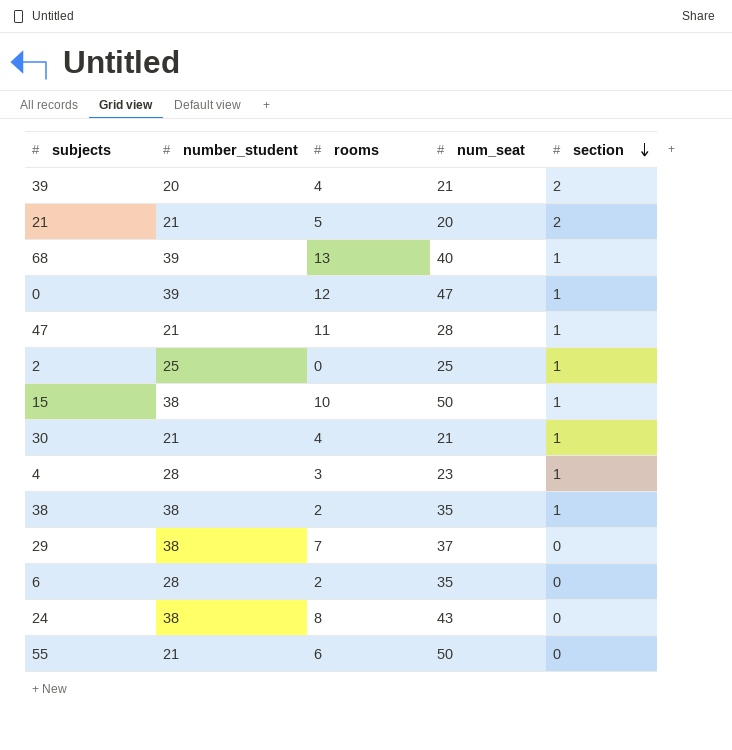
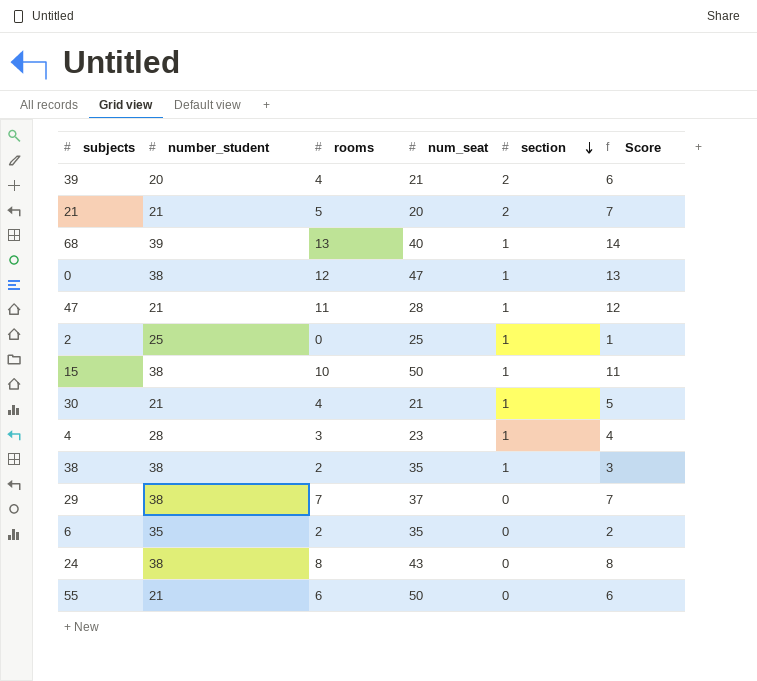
column Score | formula: none -> [rooms] + [section]
0 | number_student: 39 -> 38
6 | number_student: 28 -> 35

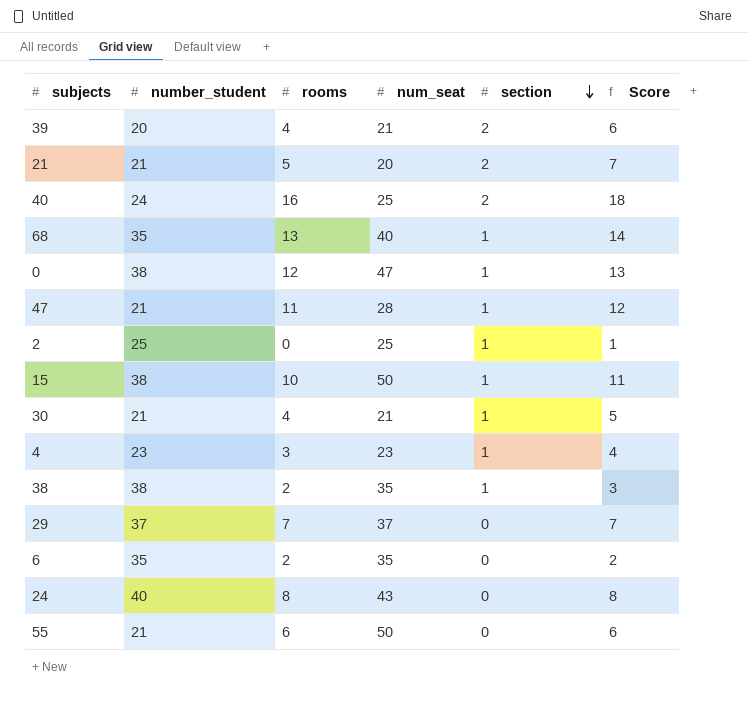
row 40: none -> 24 | 16 | 25 | 2 | 18
68 | number_student: 39 -> 35
4 | number_student: 28 -> 23
29 | number_student: 38 -> 37
24 | number_student: 38 -> 40

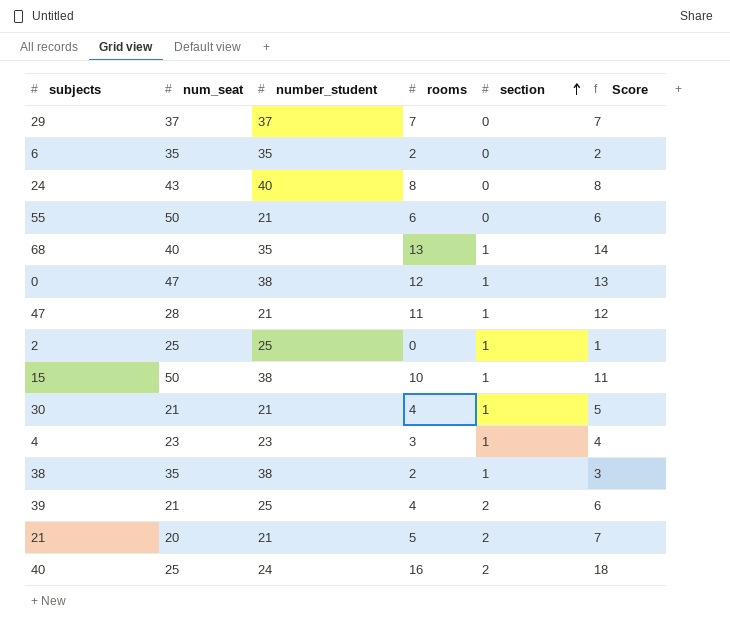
row order: section descending -> section ascending
column num_seat | position: 4 -> 2
39 | number_student: 20 -> 25

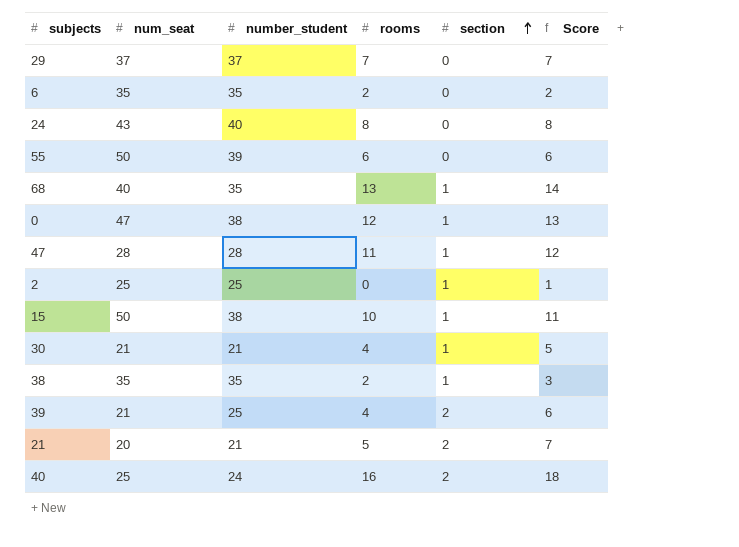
row 4: 23 | 23 | 3 | 1 | 4 -> none
55 | number_student: 21 -> 39
47 | number_student: 21 -> 28
38 | number_student: 38 -> 35

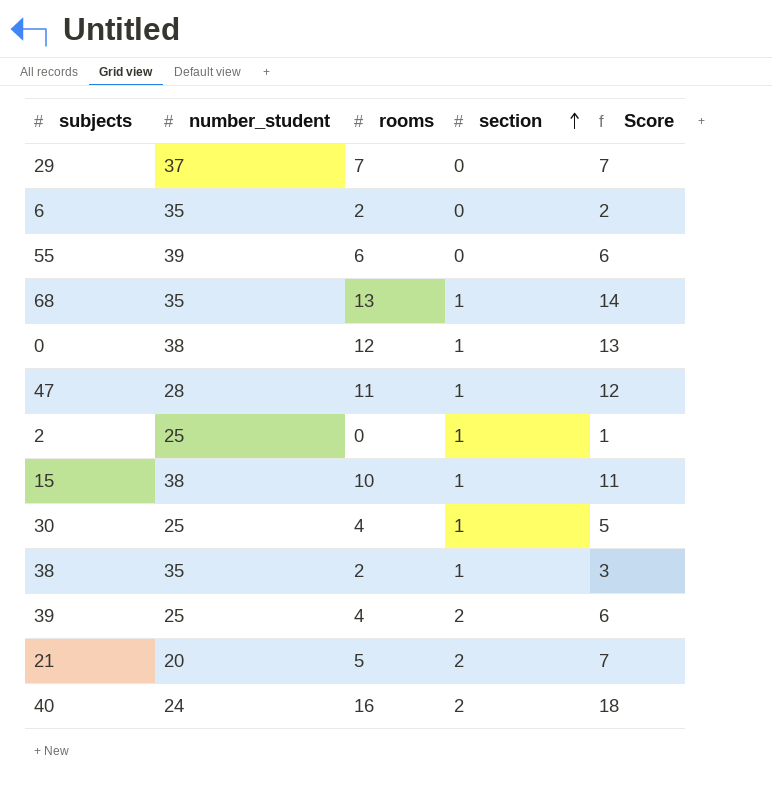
column num_seat | position: 2 -> none
row 24: 43 | 40 | 8 | 0 | 8 -> none
30 | number_student: 21 -> 25
21 | number_student: 21 -> 20

